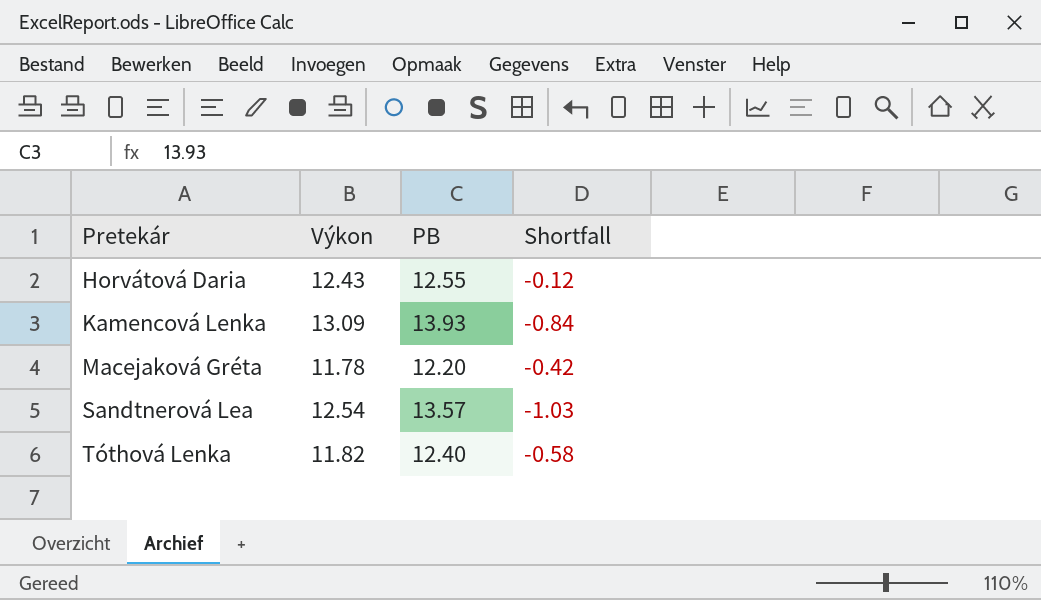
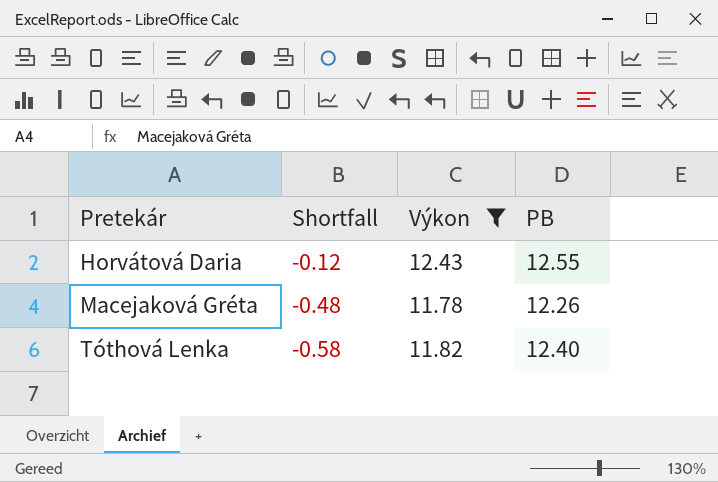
filter: none -> Výkon <= 12.43
column Shortfall | position: 4 -> 2
Macejaková Gréta | Shortfall: -0.42 -> -0.48
Macejaková Gréta | PB: 12.20 -> 12.26

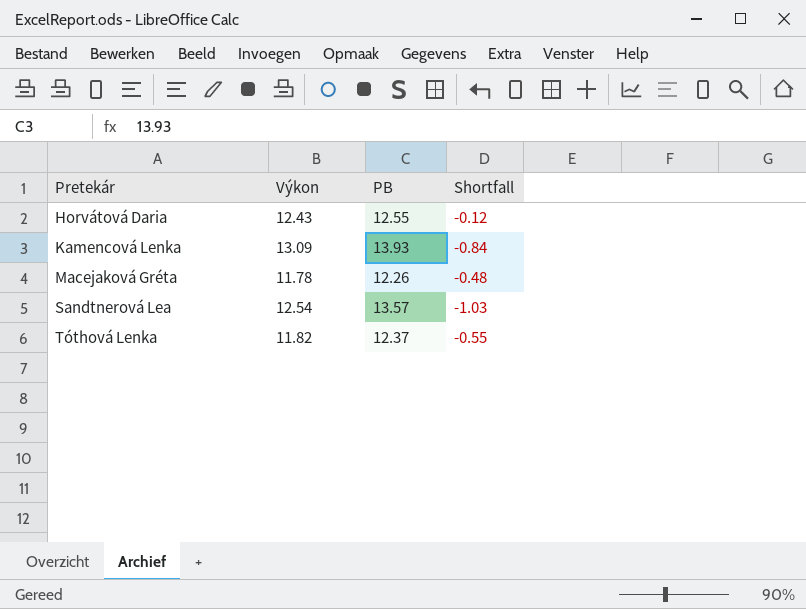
filter: Výkon <= 12.43 -> none
column Shortfall | position: 2 -> 4
Tóthová Lenka | PB: 12.40 -> 12.37
Tóthová Lenka | Shortfall: -0.58 -> -0.55

